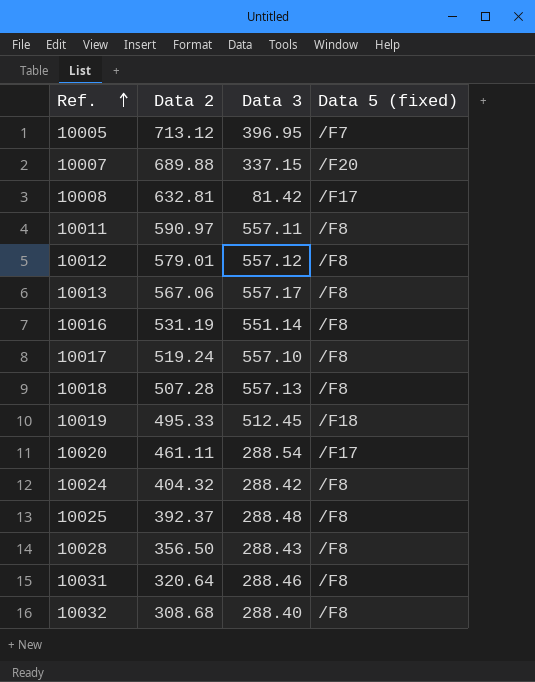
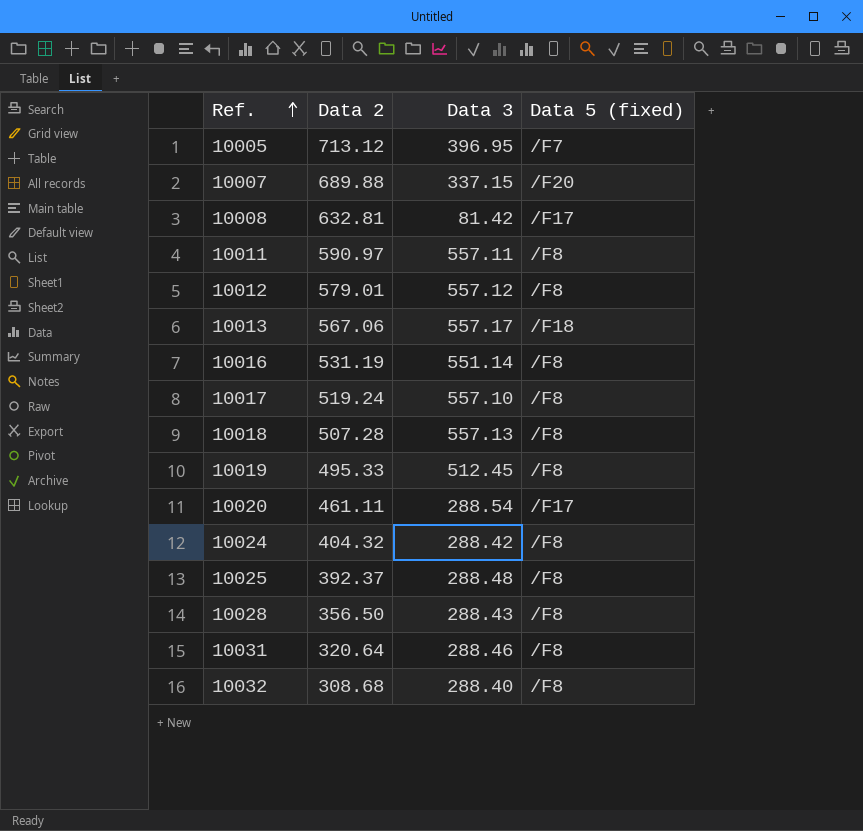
10013 | Data 5 (fixed): /F8 -> /F18
10019 | Data 5 (fixed): /F18 -> /F8

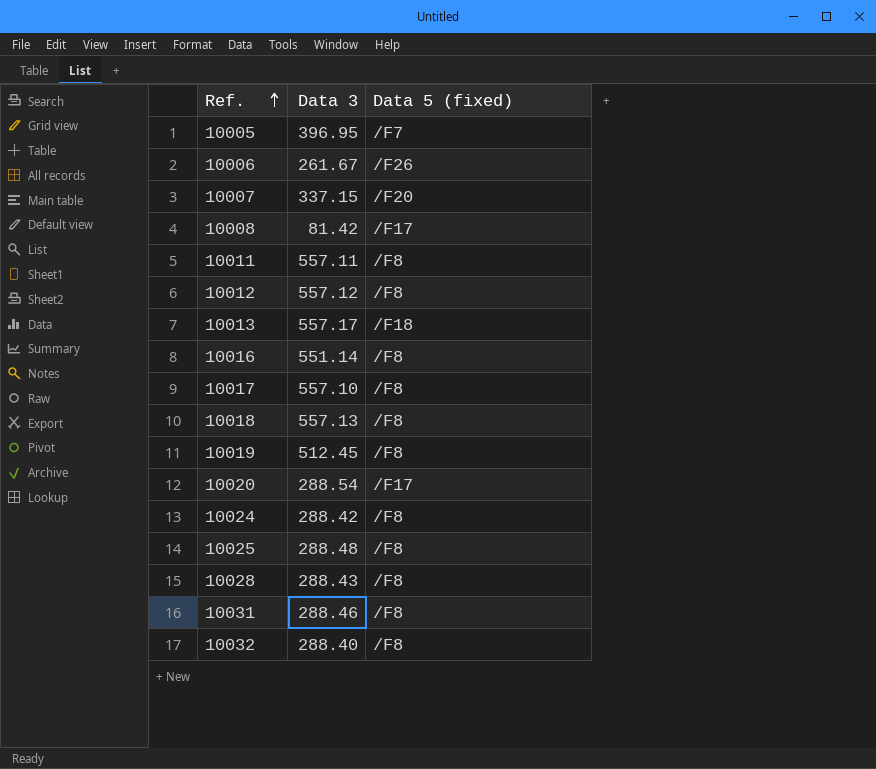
column Data 2 | position: 2 -> none
row 10006: none -> 261.67 | /F26

